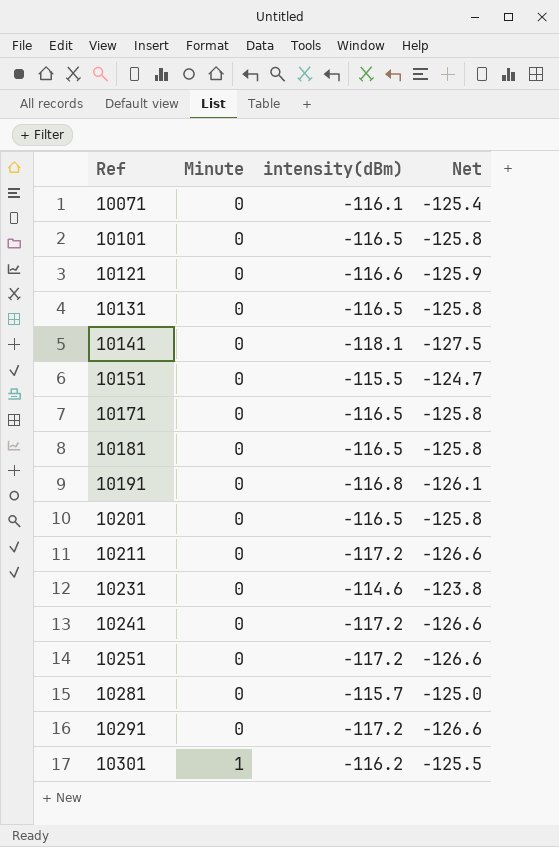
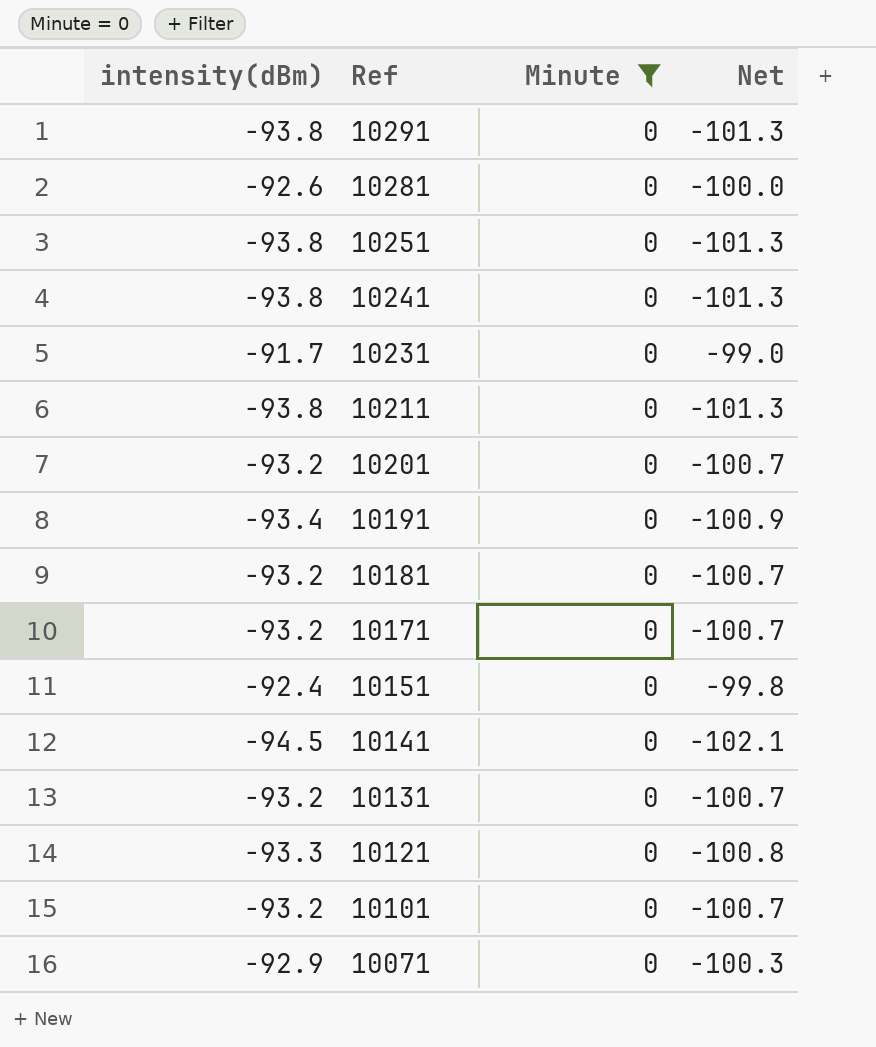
filter: none -> Minute = 0
row order: Ref ascending -> Ref descending
column intensity(dBm) | position: 3 -> 1
10291 | intensity(dBm): -117.2 -> -93.8
10291 | Net: -126.6 -> -101.3
10281 | intensity(dBm): -115.7 -> -92.6
10281 | Net: -125.0 -> -100.0
10251 | intensity(dBm): -117.2 -> -93.8
10251 | Net: -126.6 -> -101.3
10241 | intensity(dBm): -117.2 -> -93.8
10241 | Net: -126.6 -> -101.3
10231 | intensity(dBm): -114.6 -> -91.7
10231 | Net: -123.8 -> -99.0
10211 | intensity(dBm): -117.2 -> -93.8
10211 | Net: -126.6 -> -101.3
10201 | intensity(dBm): -116.5 -> -93.2
10201 | Net: -125.8 -> -100.7
10191 | intensity(dBm): -116.8 -> -93.4
10191 | Net: -126.1 -> -100.9
10181 | intensity(dBm): -116.5 -> -93.2
10181 | Net: -125.8 -> -100.7
10171 | intensity(dBm): -116.5 -> -93.2
10171 | Net: -125.8 -> -100.7
10151 | intensity(dBm): -115.5 -> -92.4
10151 | Net: -124.7 -> -99.8
10141 | intensity(dBm): -118.1 -> -94.5
10141 | Net: -127.5 -> -102.1
10131 | intensity(dBm): -116.5 -> -93.2
10131 | Net: -125.8 -> -100.7
10121 | intensity(dBm): -116.6 -> -93.3
10121 | Net: -125.9 -> -100.8
10101 | intensity(dBm): -116.5 -> -93.2
10101 | Net: -125.8 -> -100.7
10071 | intensity(dBm): -116.1 -> -92.9
10071 | Net: -125.4 -> -100.3

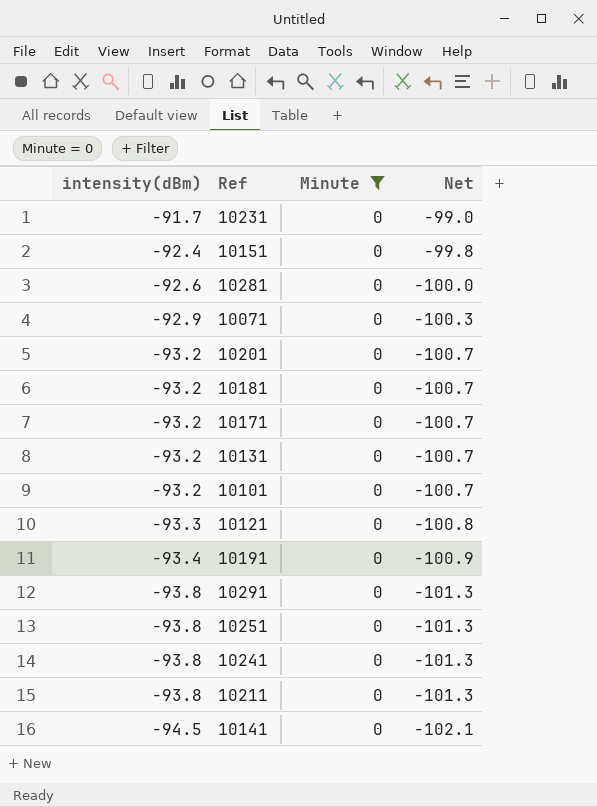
row order: Ref descending -> intensity(dBm) descending

